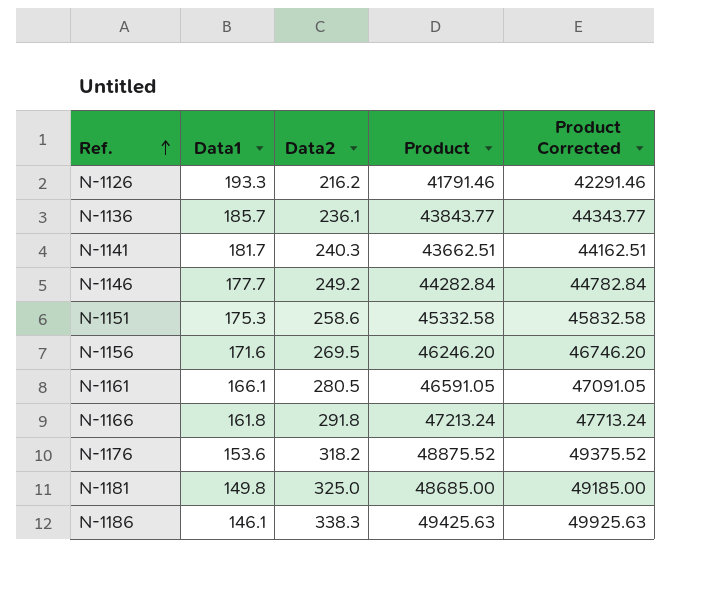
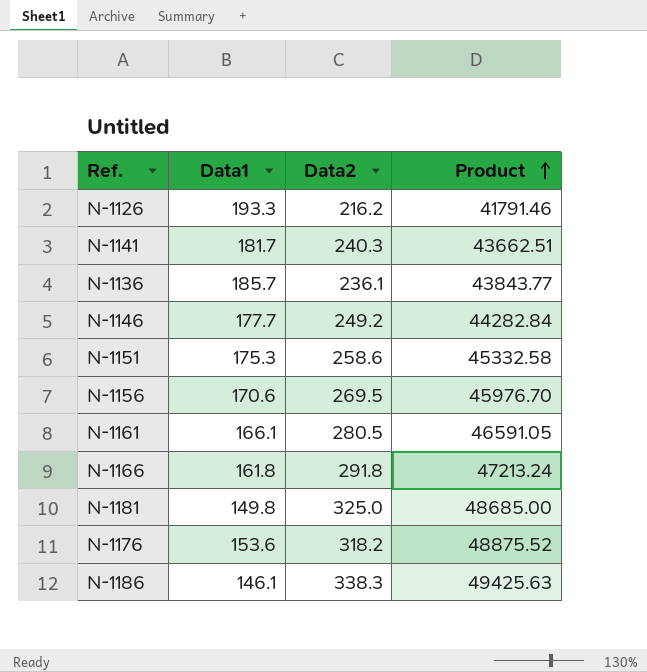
row order: Ref. ascending -> Product ascending
column Product Corrected | formula: [Product] + 500 -> none
N-1156 | Data1: 171.6 -> 170.6
N-1156 | Product: 46246.20 -> 45976.70

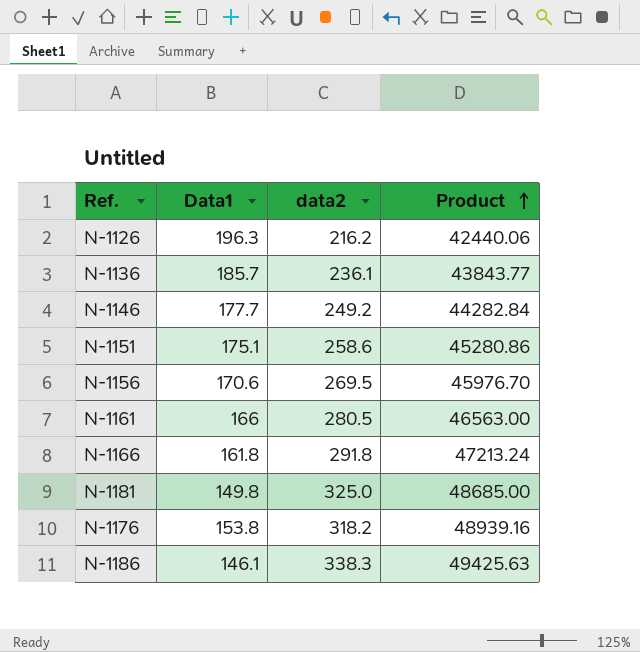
column name: Data2 -> data2
row N-1141: 181.7 | 240.3 | 43662.51 -> none
N-1126 | Data1: 193.3 -> 196.3
N-1126 | Product: 41791.46 -> 42440.06
N-1151 | Data1: 175.3 -> 175.1
N-1151 | Product: 45332.58 -> 45280.86
N-1161 | Data1: 166.1 -> 166
N-1161 | Product: 46591.05 -> 46563.00
N-1176 | Data1: 153.6 -> 153.8
N-1176 | Product: 48875.52 -> 48939.16

